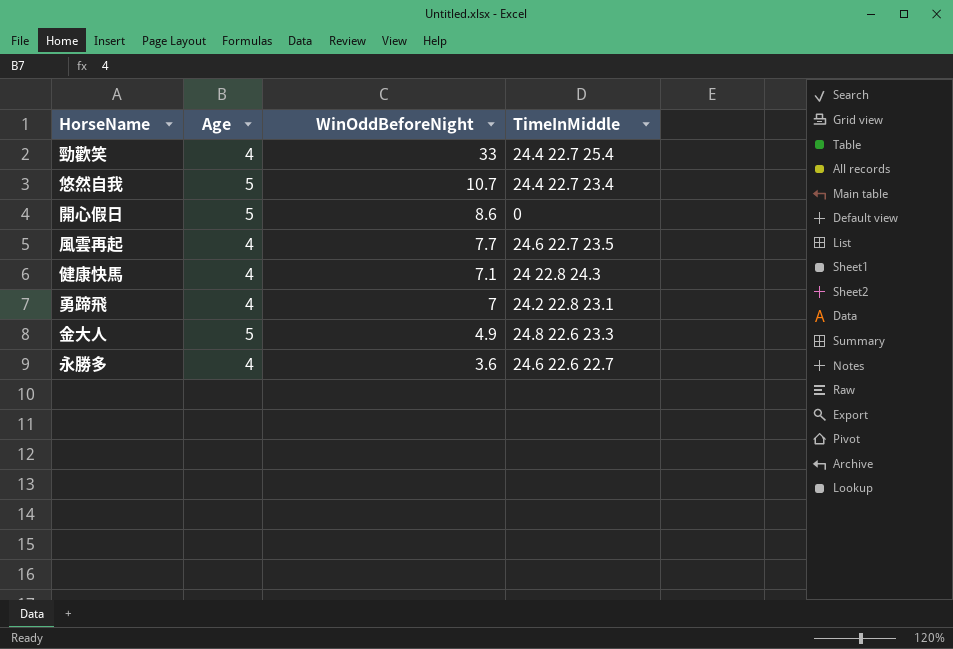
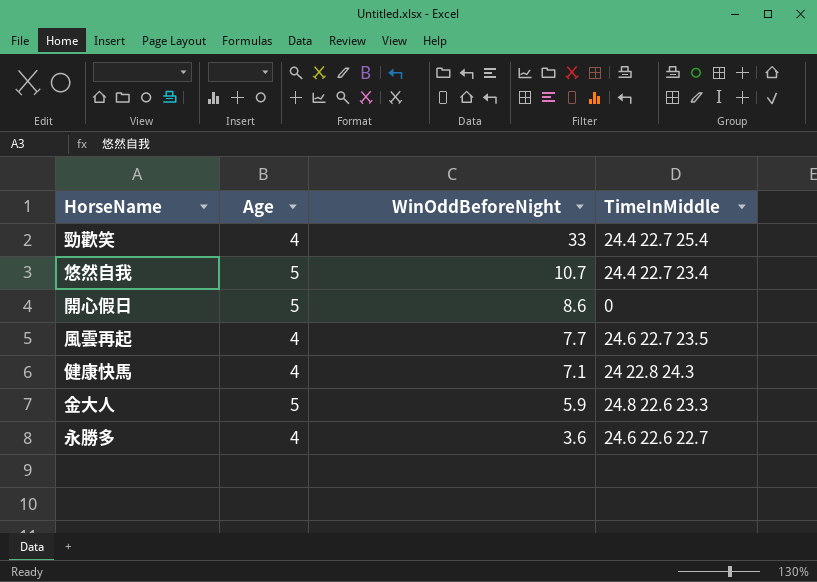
row 勇蹄飛: 4 | 7 | 24.2 22.8 23.1 -> none
金大人 | WinOddBeforeNight: 4.9 -> 5.9

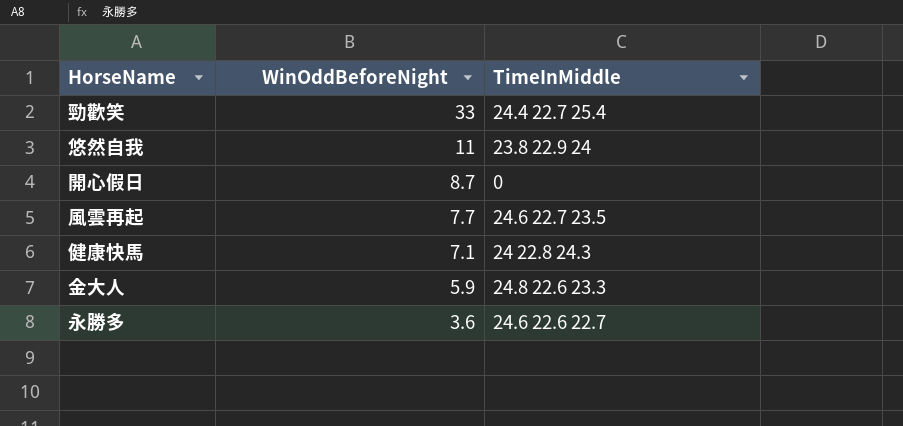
column Age | position: 2 -> none
悠然自我 | WinOddBeforeNight: 10.7 -> 11
悠然自我 | TimeInMiddle: 24.4 22.7 23.4 -> 23.8 22.9 24
開心假日 | WinOddBeforeNight: 8.6 -> 8.7

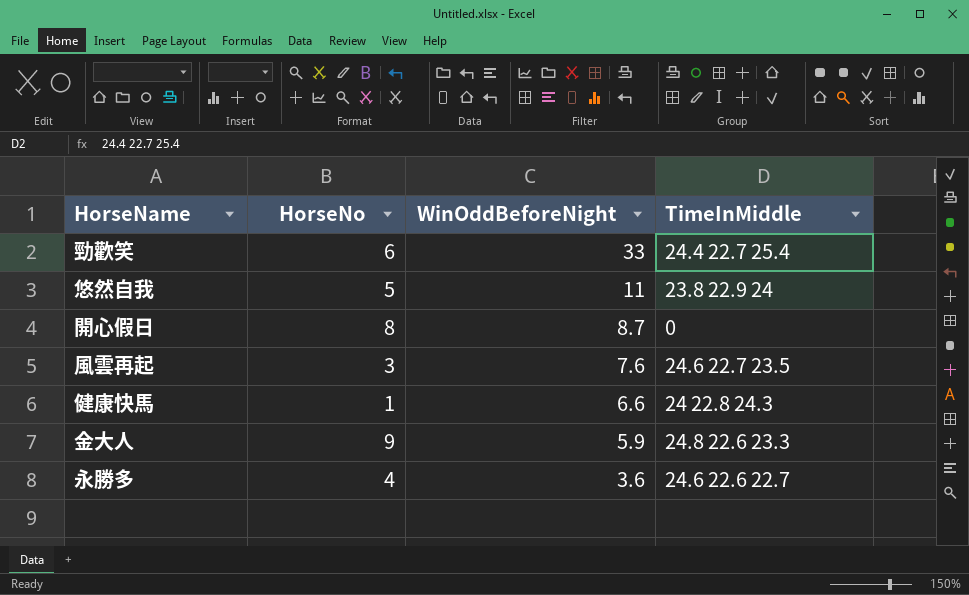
column HorseNo | position: none -> 2
風雲再起 | WinOddBeforeNight: 7.7 -> 7.6
健康快馬 | WinOddBeforeNight: 7.1 -> 6.6

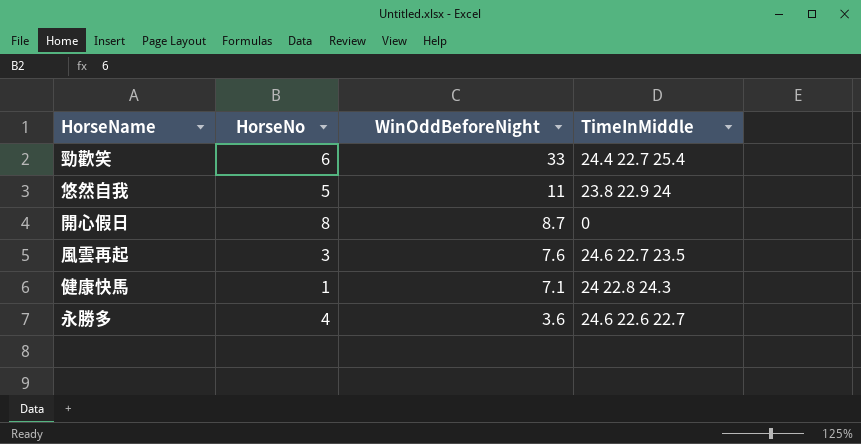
row 金大人: 9 | 5.9 | 24.8 22.6 23.3 -> none
健康快馬 | WinOddBeforeNight: 6.6 -> 7.1

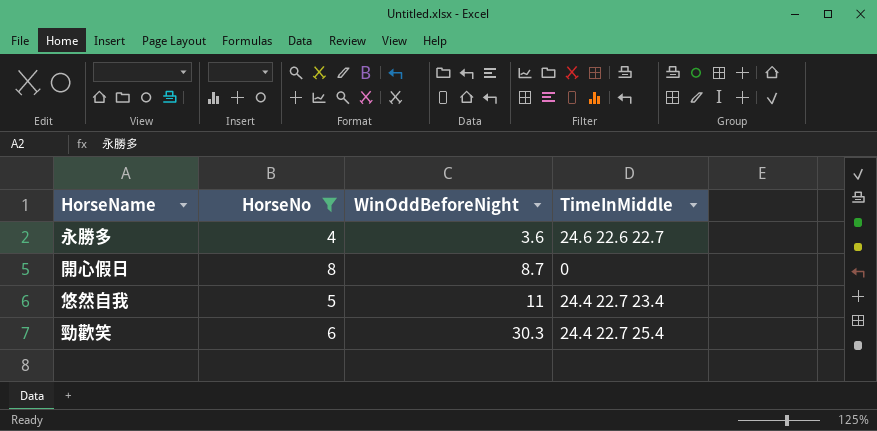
filter: none -> HorseNo >= 4
row order: WinOddBeforeNight descending -> WinOddBeforeNight ascending
悠然自我 | TimeInMiddle: 23.8 22.9 24 -> 24.4 22.7 23.4
勁歡笑 | WinOddBeforeNight: 33 -> 30.3

